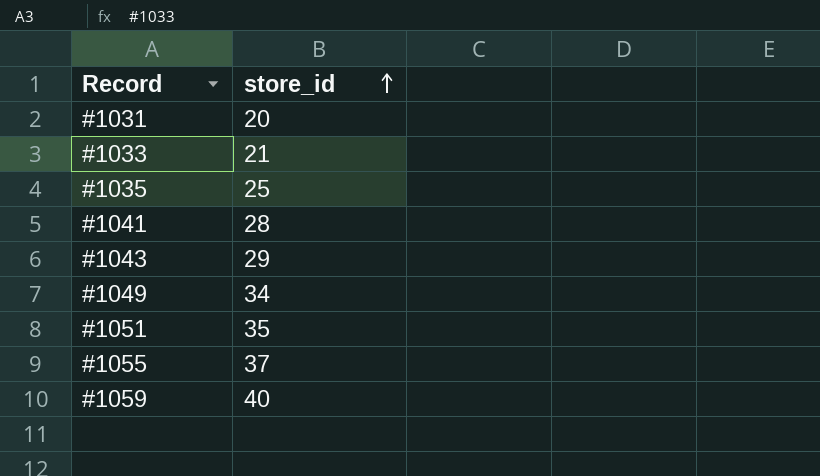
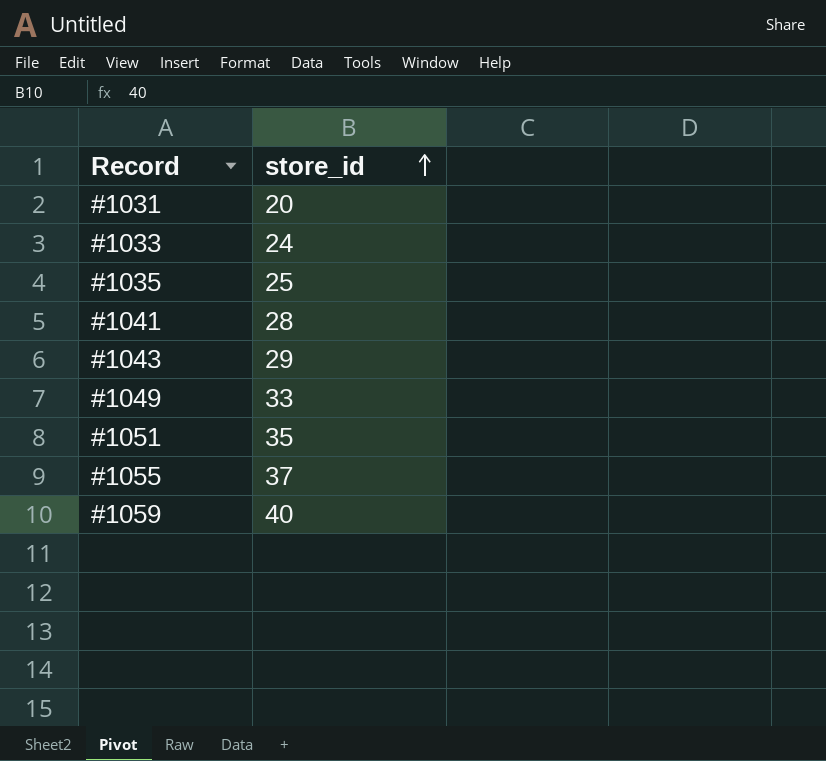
#1033 | store_id: 21 -> 24
#1049 | store_id: 34 -> 33

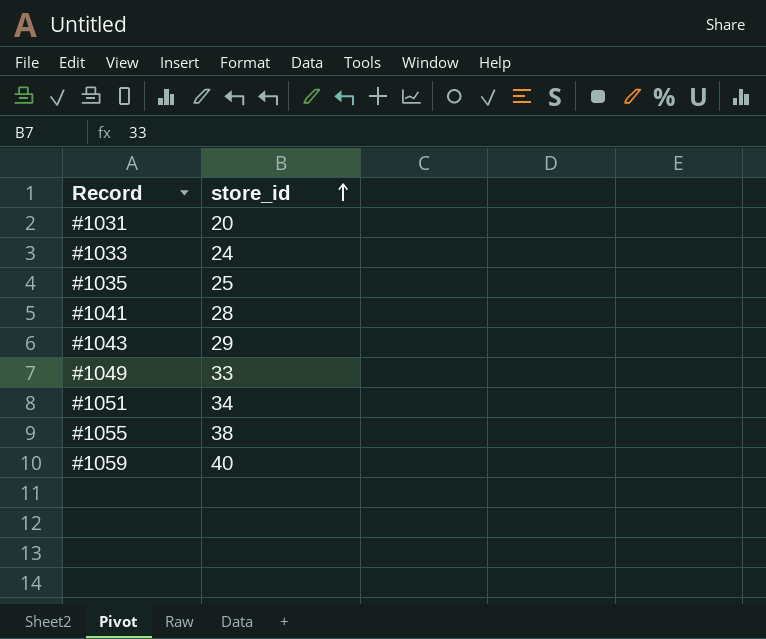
#1051 | store_id: 35 -> 34
#1055 | store_id: 37 -> 38

